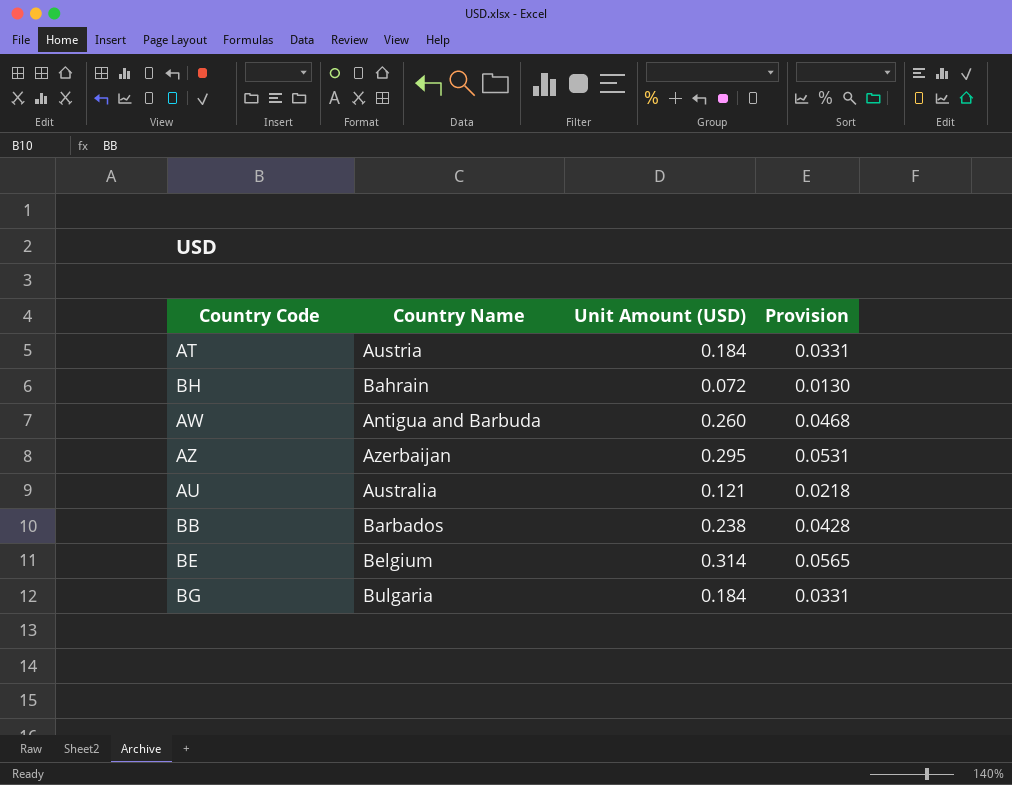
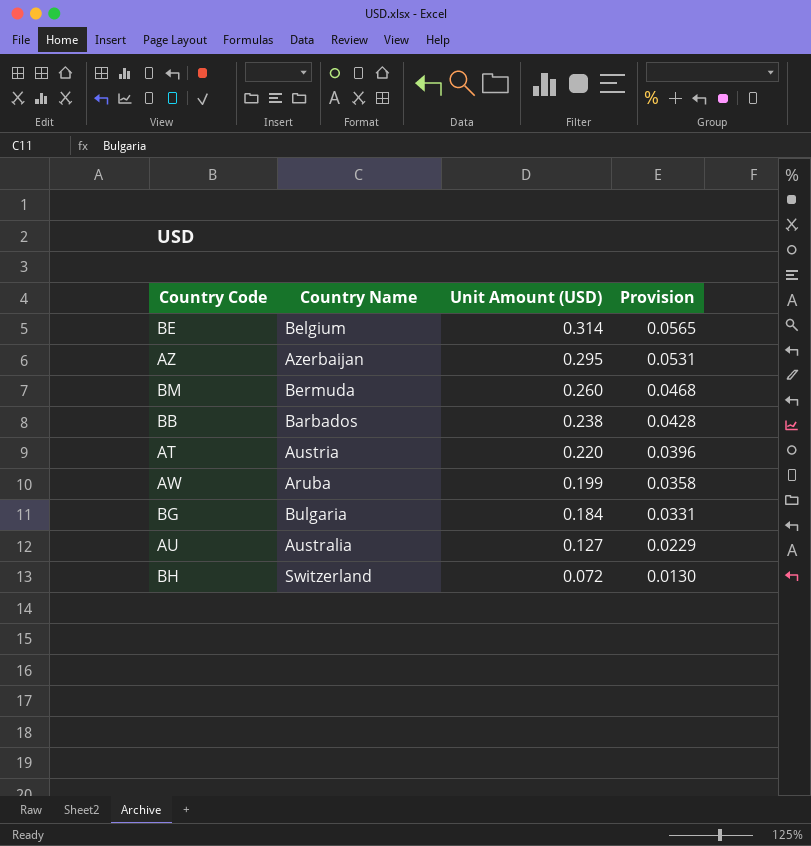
row order: none -> Unit Amount (USD) descending
row BM: none -> Bermuda | 0.260 | 0.0468
AT | Unit Amount (USD): 0.184 -> 0.220
AT | Provision: 0.0331 -> 0.0396
AW | Country Name: Antigua and Barbuda -> Aruba
AW | Unit Amount (USD): 0.260 -> 0.199
AW | Provision: 0.0468 -> 0.0358
AU | Unit Amount (USD): 0.121 -> 0.127
AU | Provision: 0.0218 -> 0.0229
BH | Country Name: Bahrain -> Switzerland

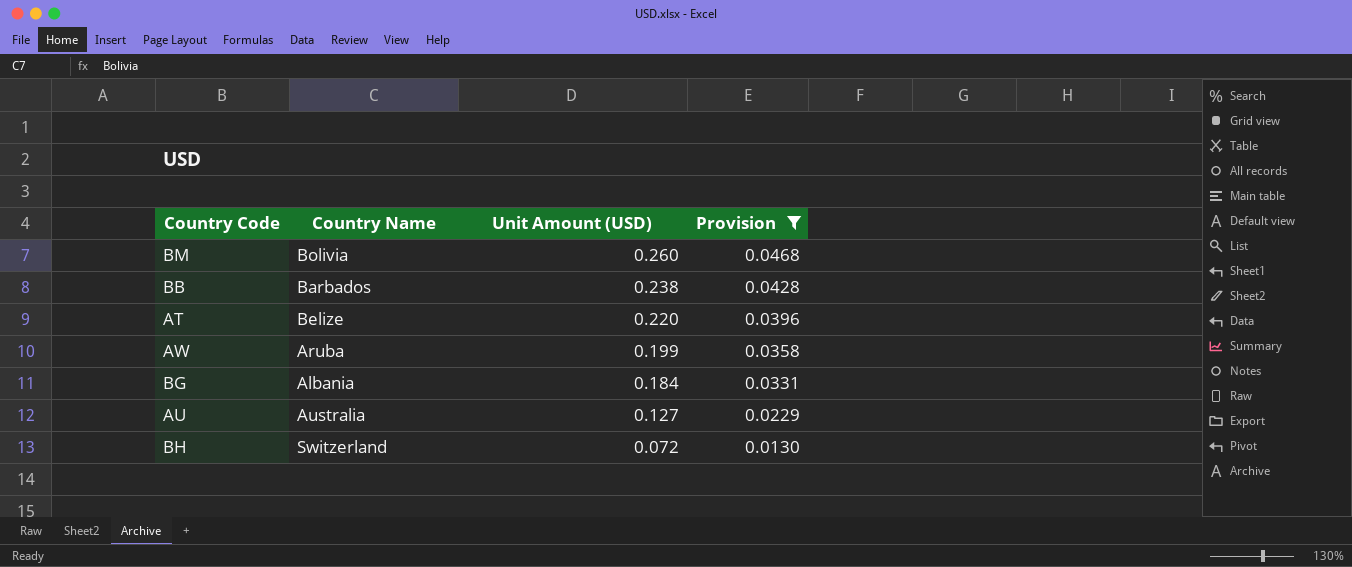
filter: none -> Provision <= 0.0468
BM | Country Name: Bermuda -> Bolivia
AT | Country Name: Austria -> Belize
BG | Country Name: Bulgaria -> Albania

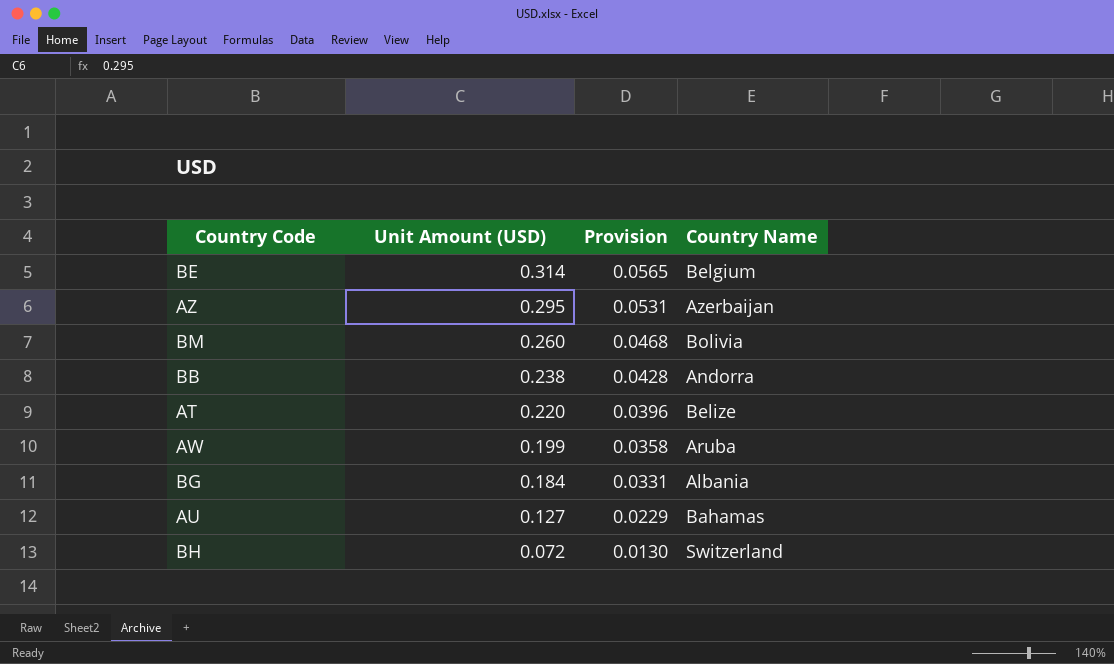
filter: Provision <= 0.0468 -> none
column Country Name | position: 2 -> 4
BB | Country Name: Barbados -> Andorra
AU | Country Name: Australia -> Bahamas

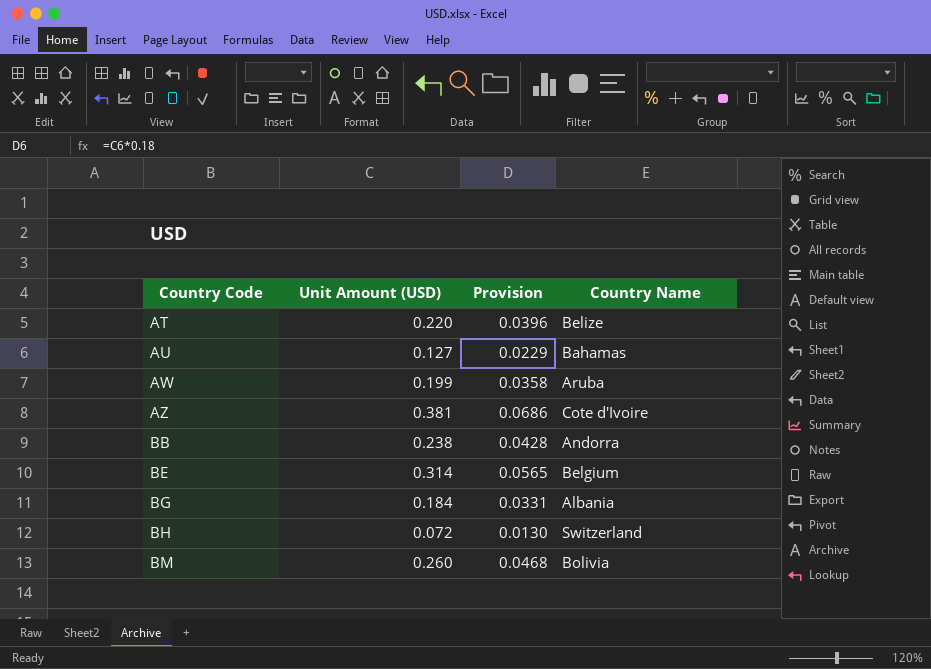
row order: Unit Amount (USD) descending -> Country Code ascending
AZ | Unit Amount (USD): 0.295 -> 0.381
AZ | Provision: 0.0531 -> 0.0686
AZ | Country Name: Azerbaijan -> Cote d'Ivoire

